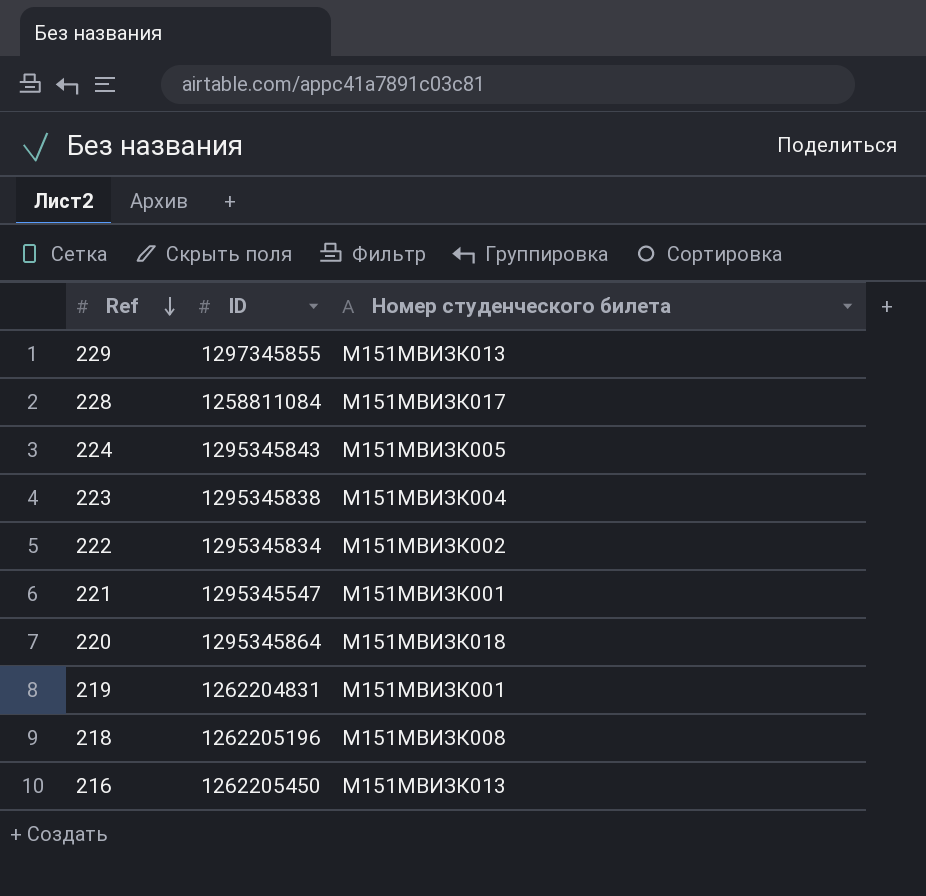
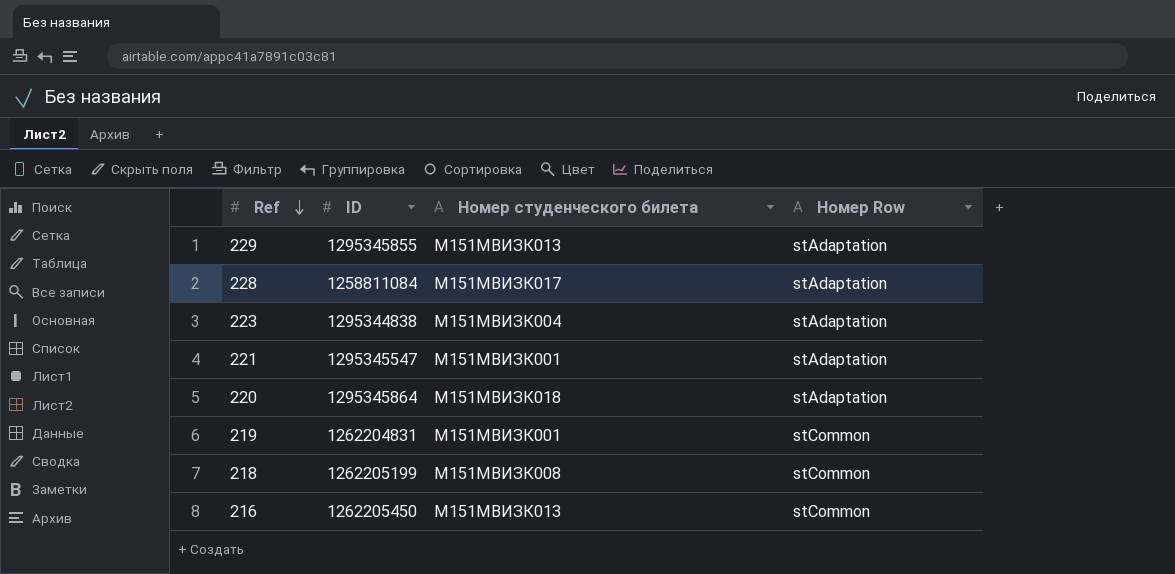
column Номер Row | position: none -> 4
row 224: 1295345843 | М151МВИЗК005 -> none
row 222: 1295345834 | М151МВИЗК002 -> none
229 | ID: 1297345855 -> 1295345855
223 | ID: 1295345838 -> 1295344838
218 | ID: 1262205196 -> 1262205199

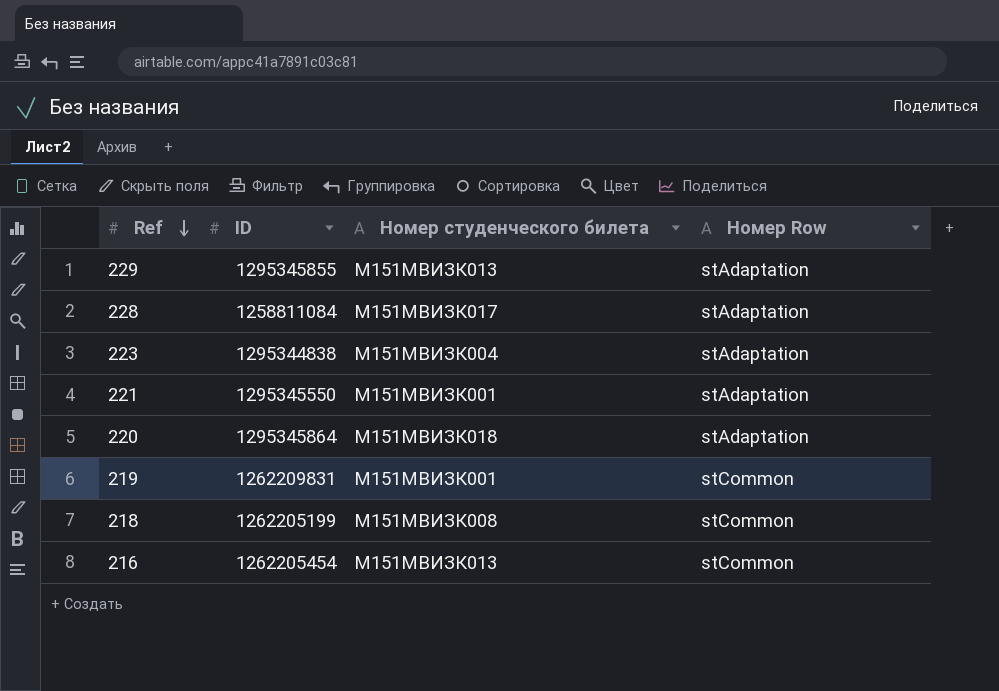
221 | ID: 1295345547 -> 1295345550
219 | ID: 1262204831 -> 1262209831
216 | ID: 1262205450 -> 1262205454

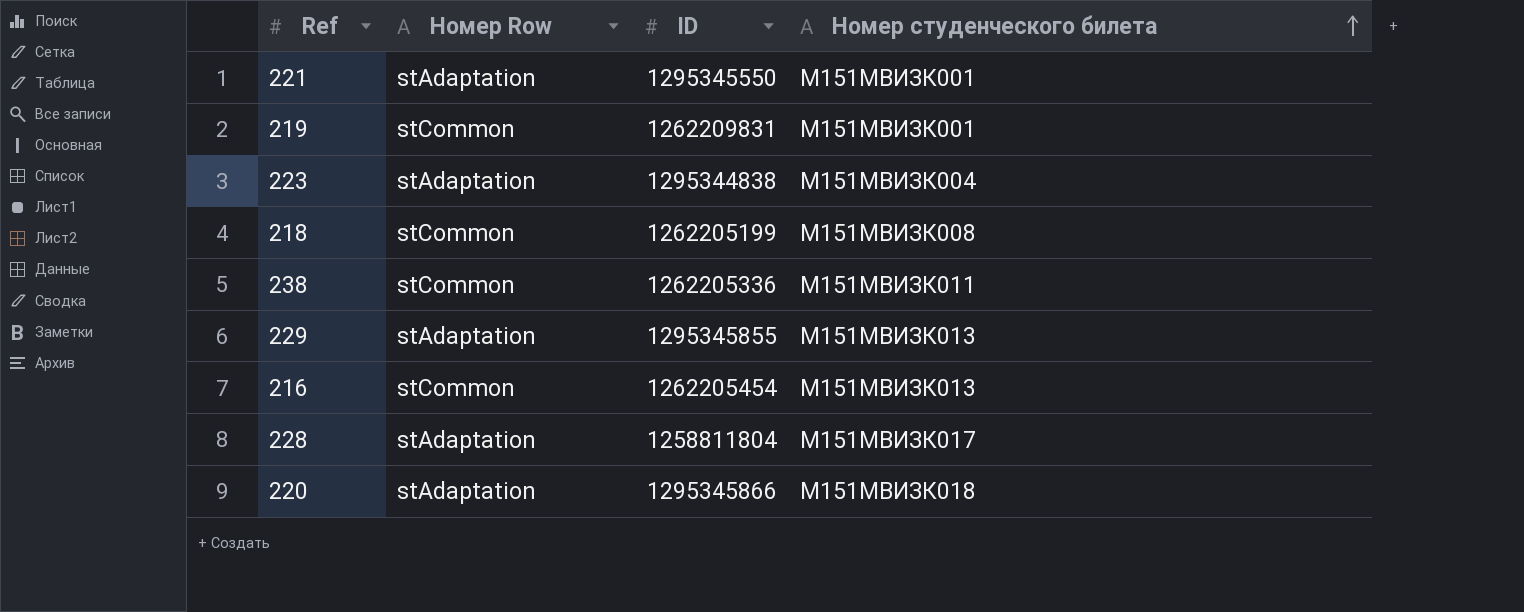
row order: Ref descending -> Номер студенческого билета ascending
column Номер Row | position: 4 -> 2
row 238: none -> stCommon | 1262205336 | М151МВИЗК011
228 | ID: 1258811084 -> 1258811804
220 | ID: 1295345864 -> 1295345866

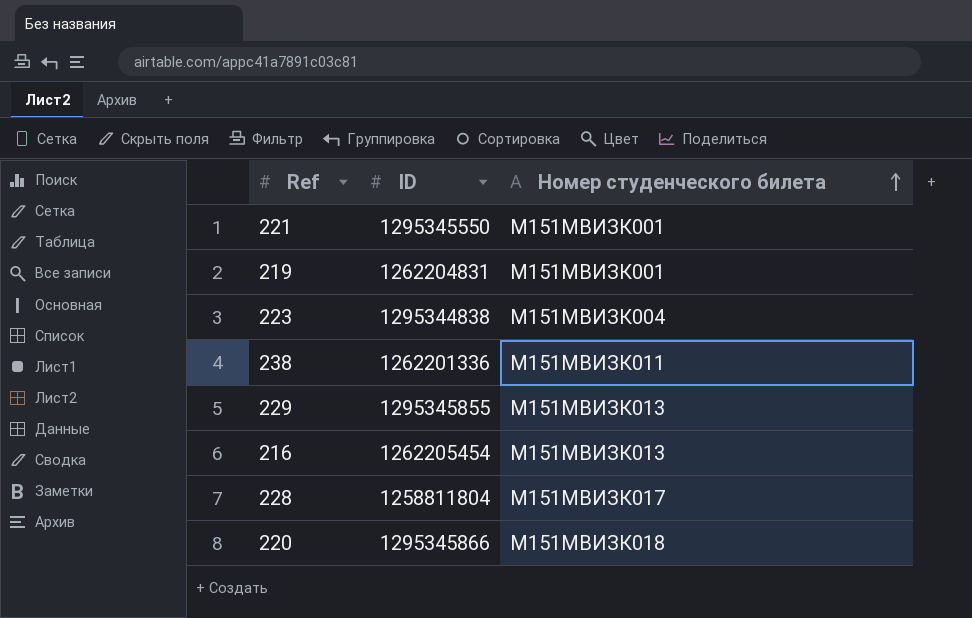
column Номер Row | position: 2 -> none
row 218: stCommon | 1262205199 | М151МВИЗК008 -> none
219 | ID: 1262209831 -> 1262204831
238 | ID: 1262205336 -> 1262201336

